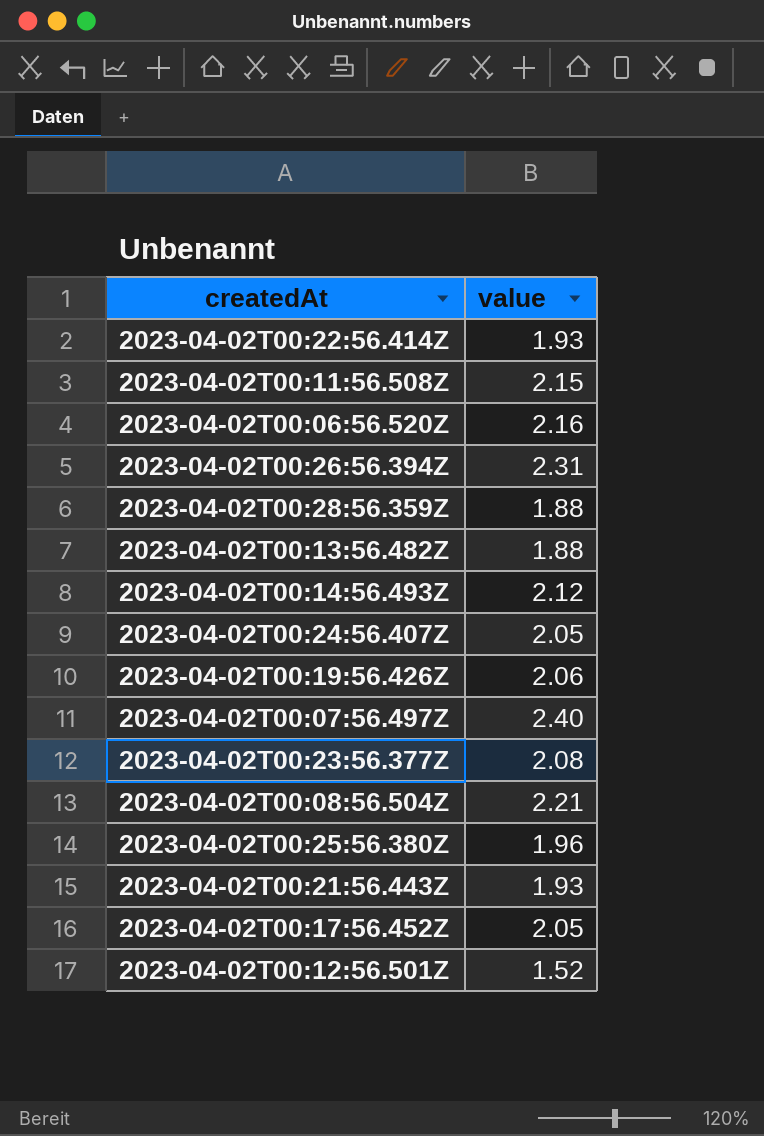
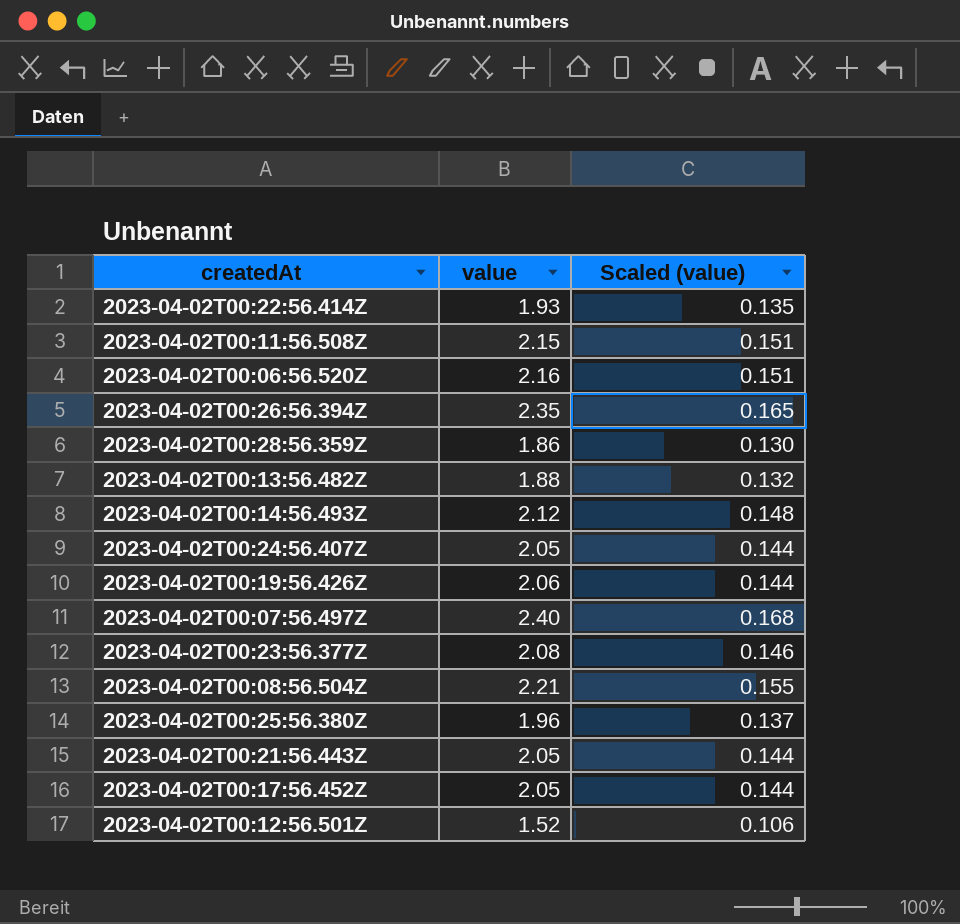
column Scaled (value) | formula: none -> [value] * 0.07
2023-04-02T00:26:56.394Z | value: 2.31 -> 2.35
2023-04-02T00:28:56.359Z | value: 1.88 -> 1.86
2023-04-02T00:21:56.443Z | value: 1.93 -> 2.05

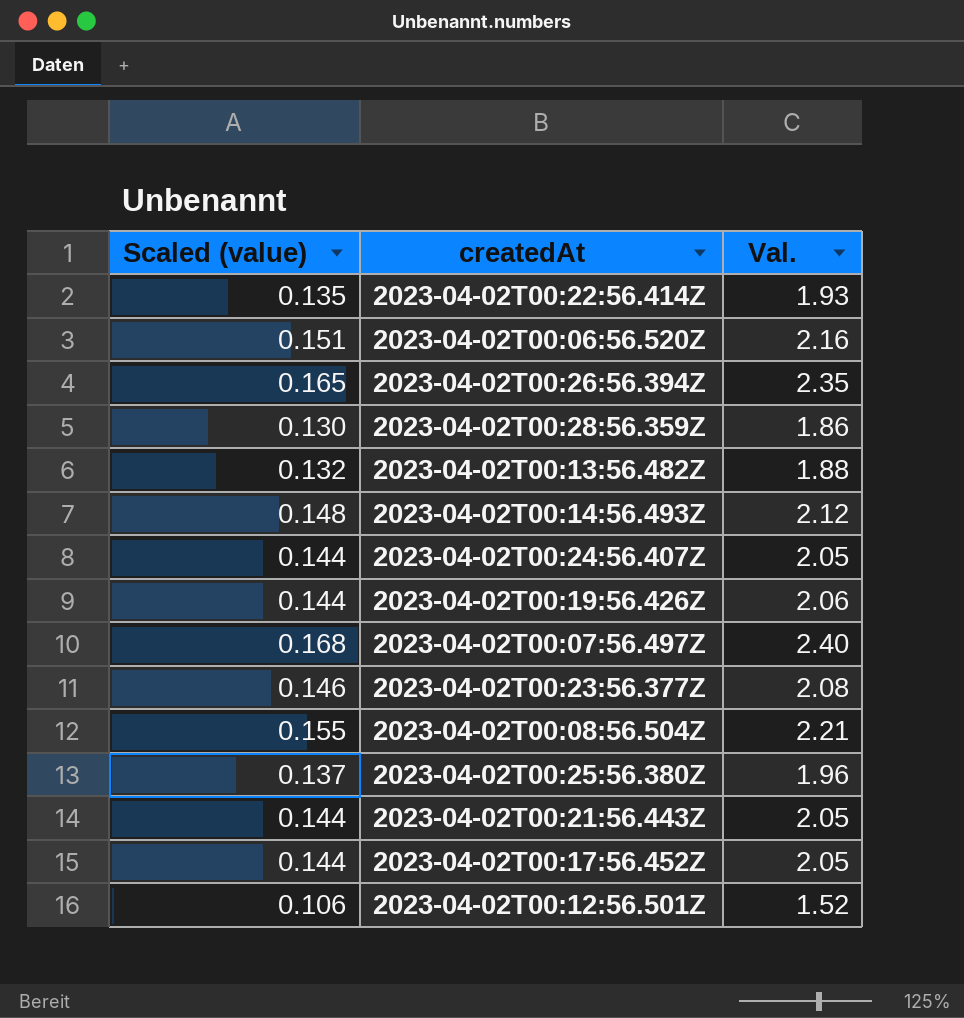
column Scaled (value) | position: 3 -> 1
column name: value -> Val.
row 2023-04-02T00:11:56.508Z: 2.15 | 0.151 -> none

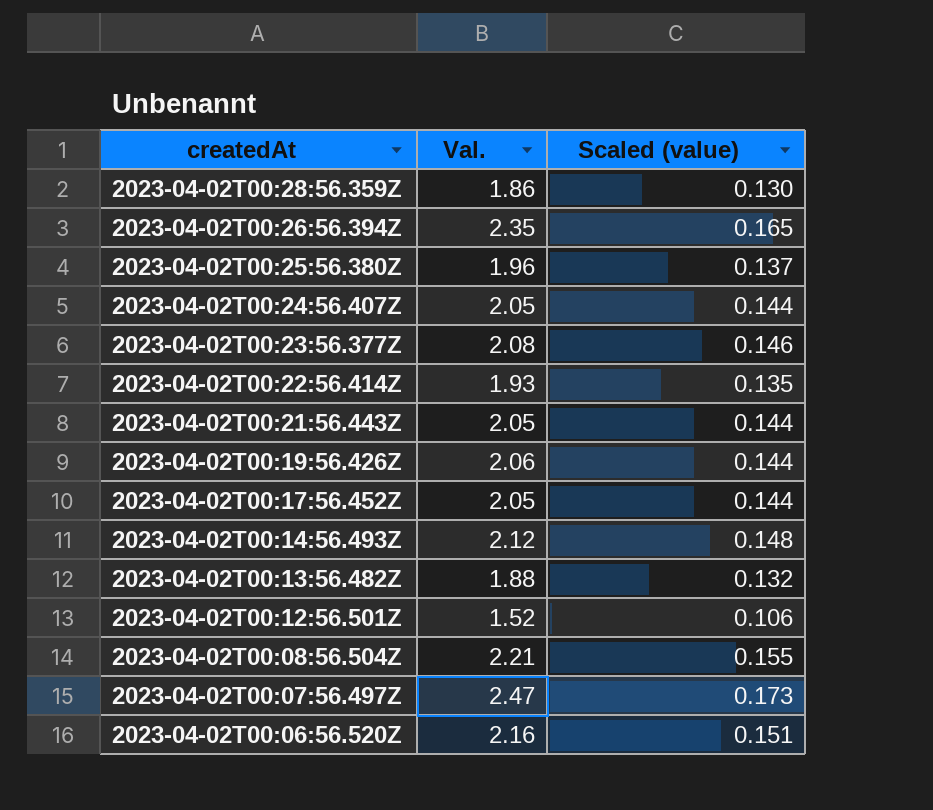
row order: none -> createdAt descending
column Scaled (value) | position: 1 -> 3
2023-04-02T00:07:56.497Z | Val.: 2.40 -> 2.47
2023-04-02T00:07:56.497Z | Scaled (value): 0.168 -> 0.173

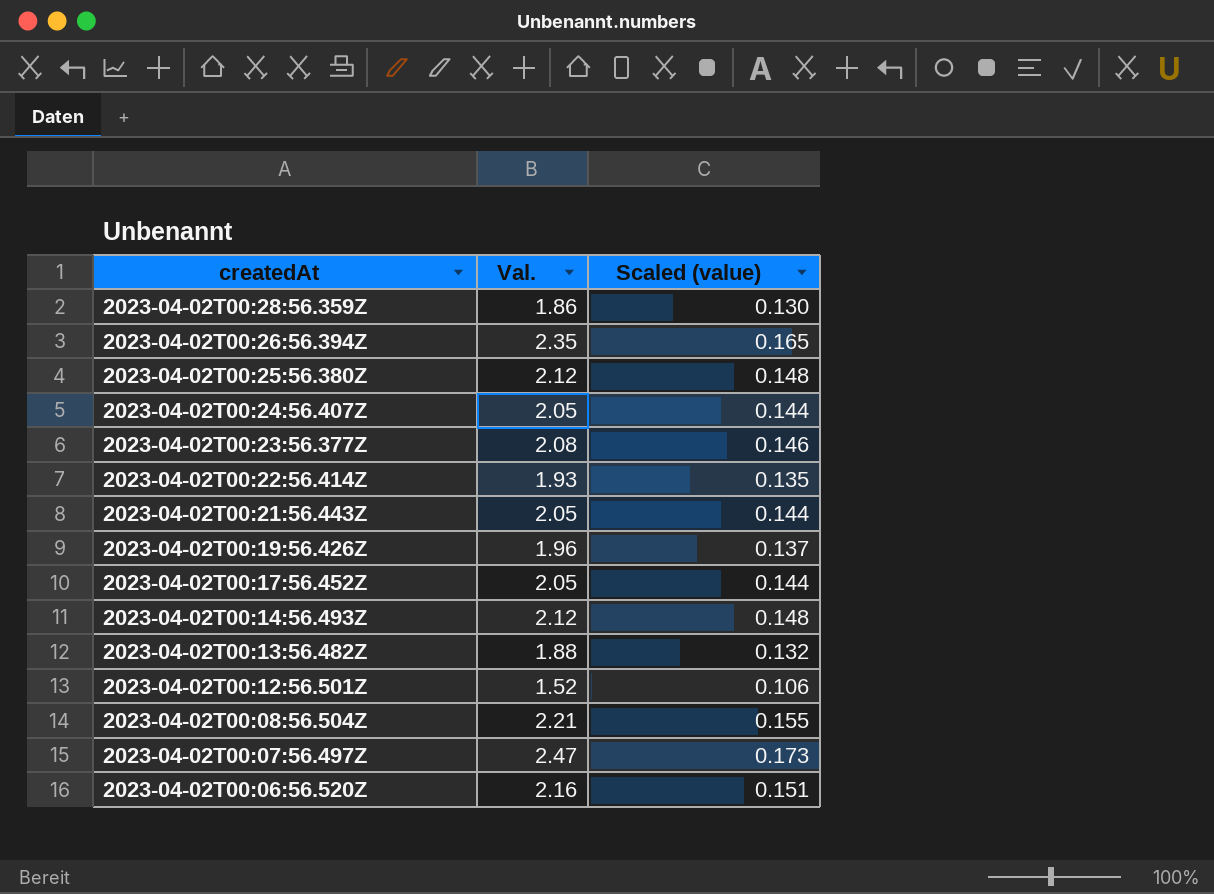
2023-04-02T00:25:56.380Z | Val.: 1.96 -> 2.12
2023-04-02T00:25:56.380Z | Scaled (value): 0.137 -> 0.148
2023-04-02T00:19:56.426Z | Val.: 2.06 -> 1.96
2023-04-02T00:19:56.426Z | Scaled (value): 0.144 -> 0.137

